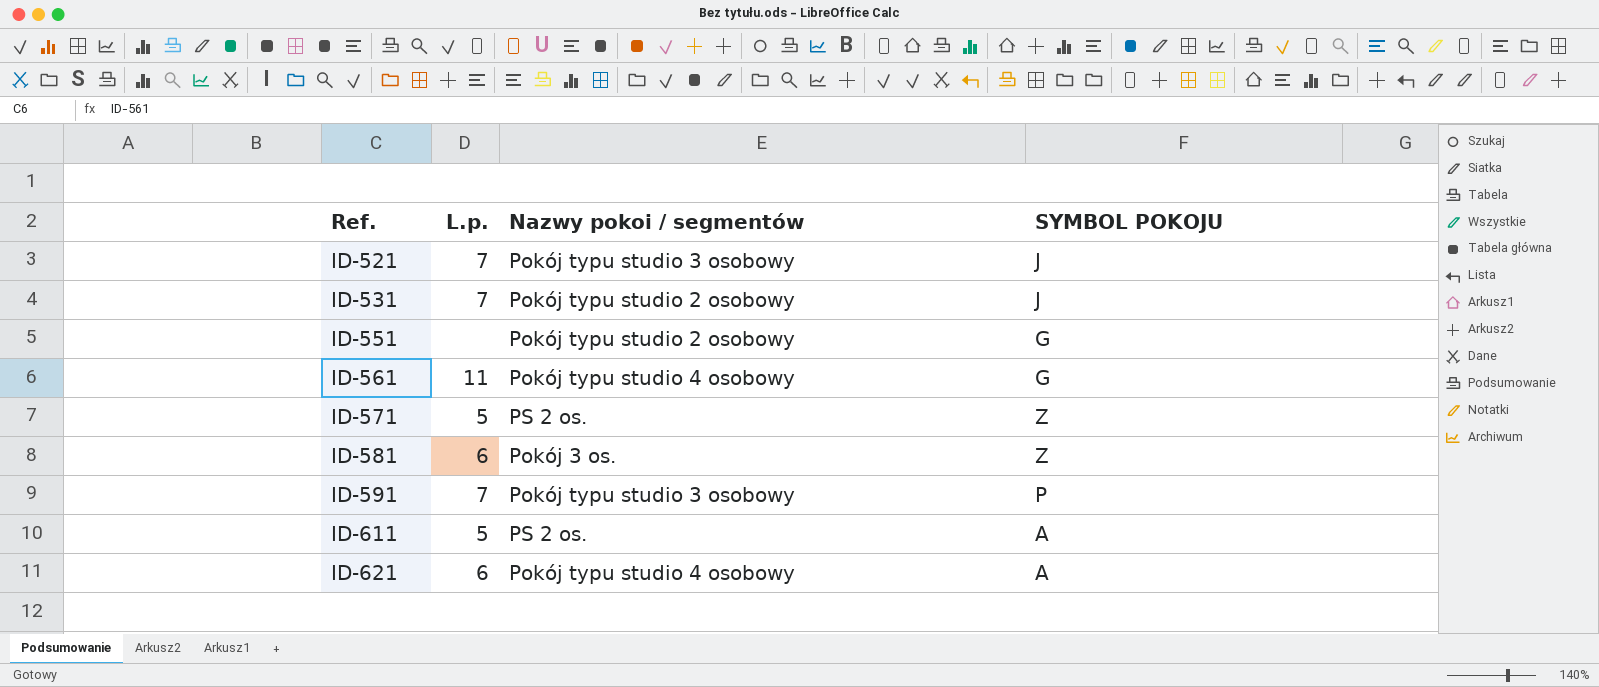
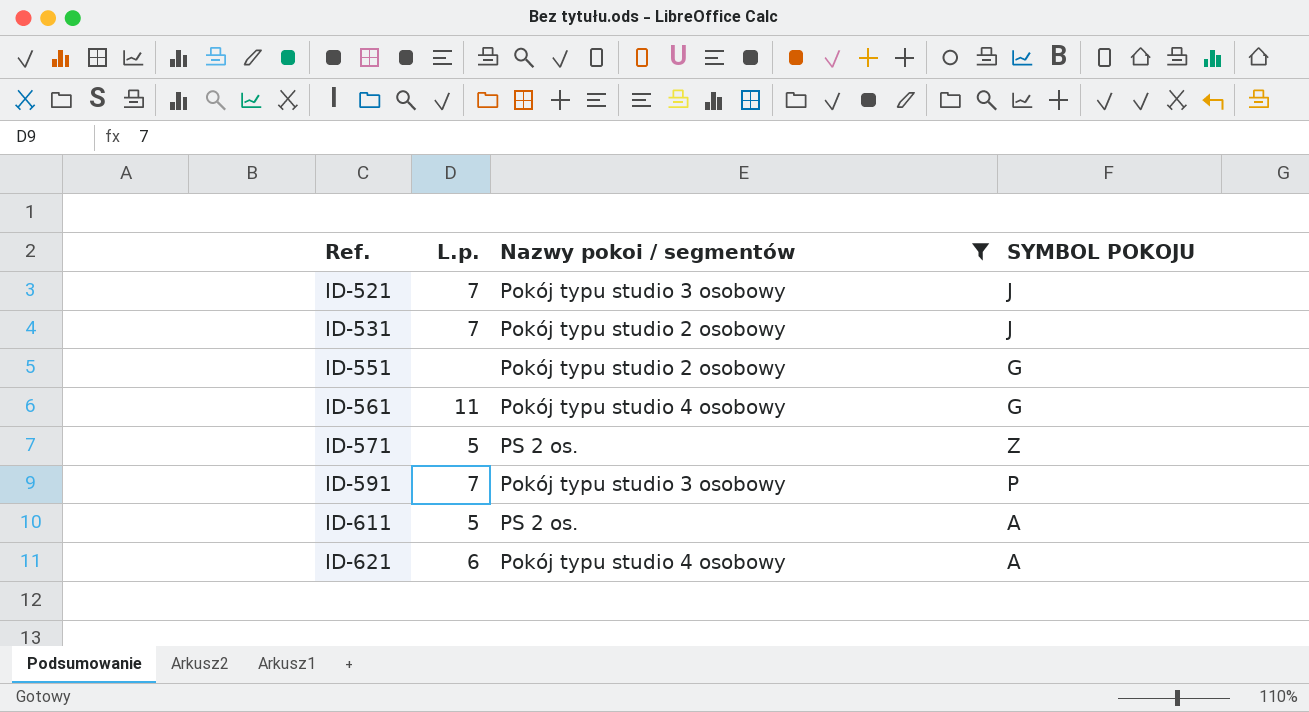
filter: none -> Nazwy pokoi / segmentów != Pokój 3 os.

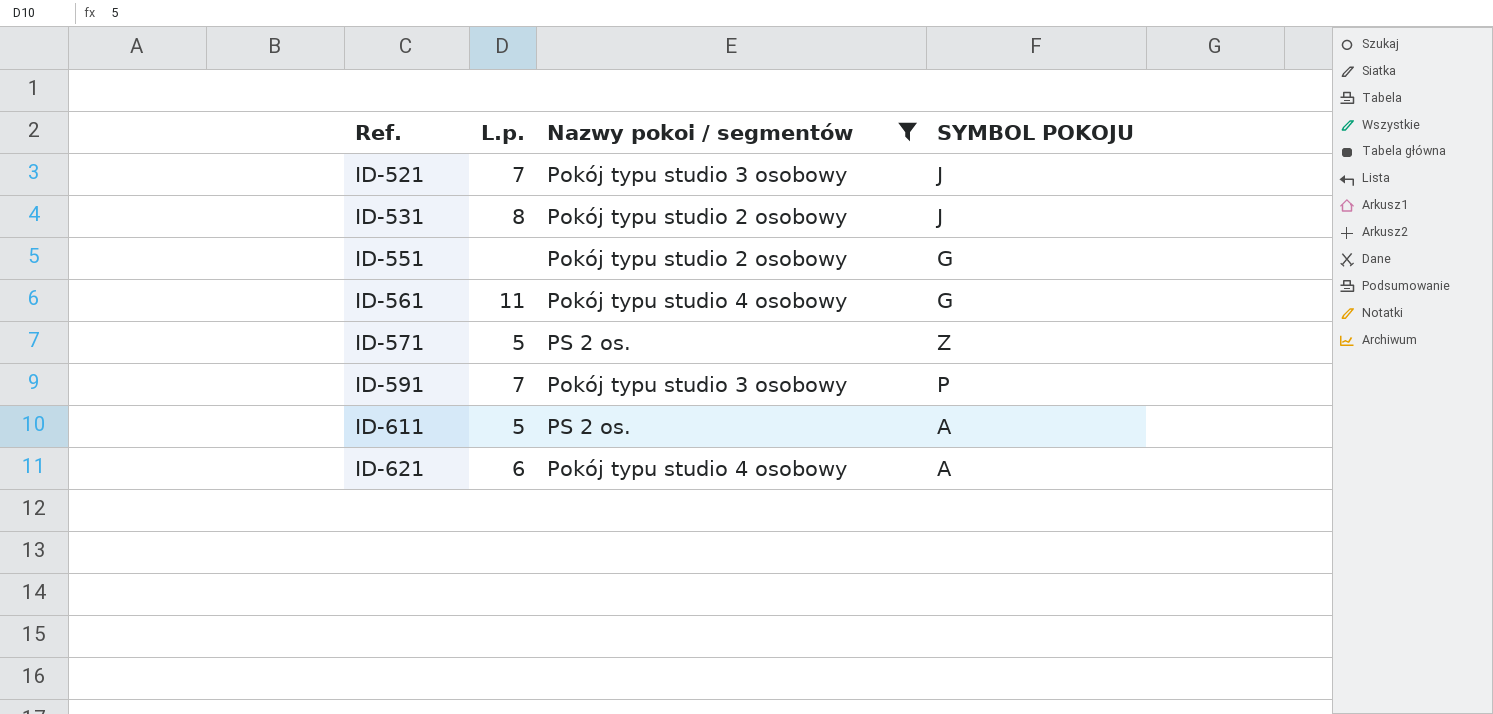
ID-531 | L.p.: 7 -> 8

